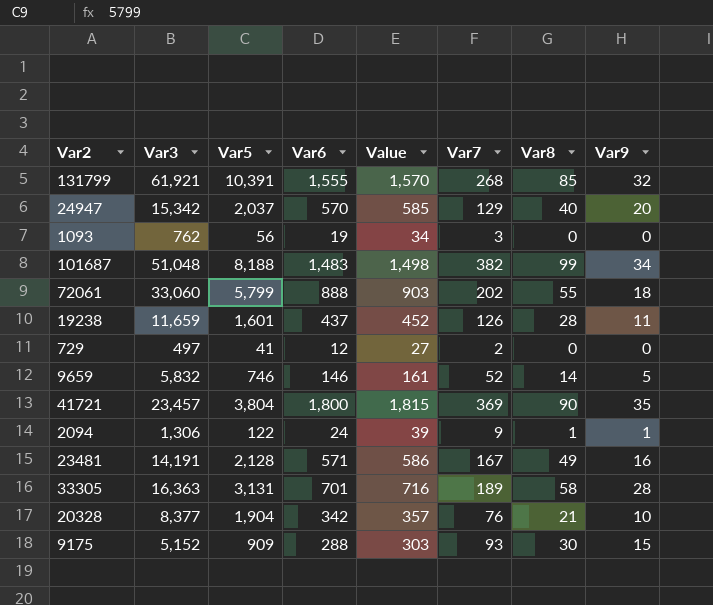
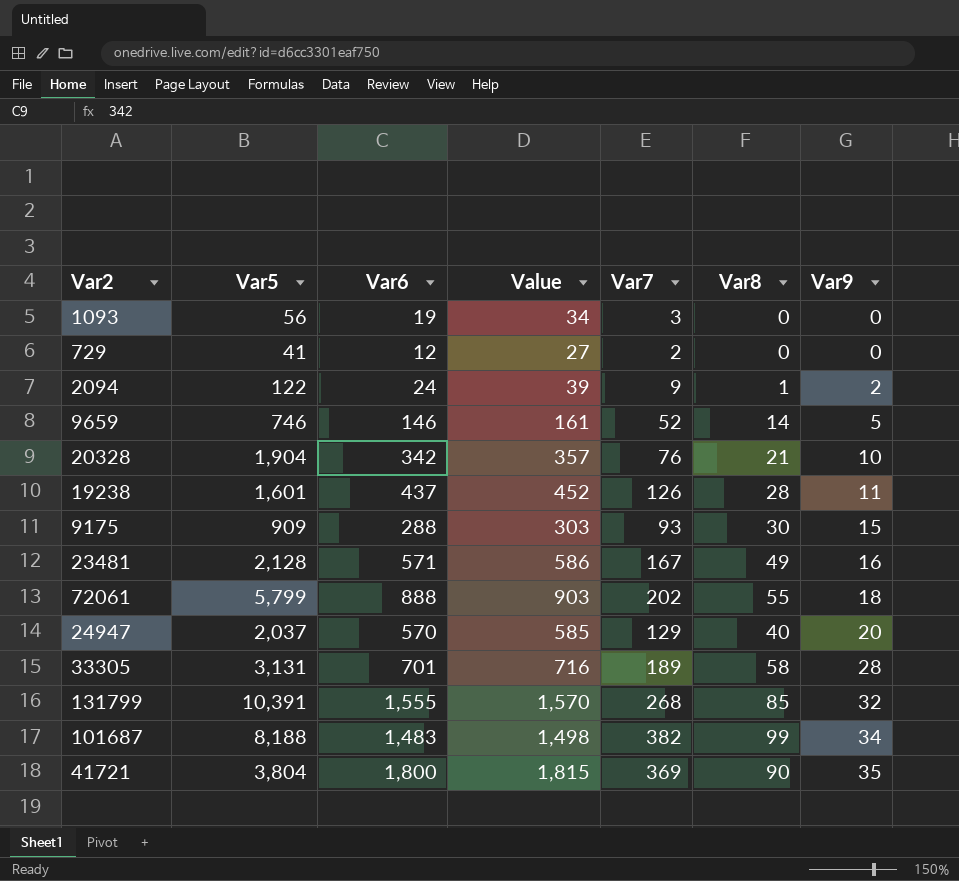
row order: none -> Var9 ascending
column Var3 | position: 2 -> none
2094 | Var9: 1 -> 2

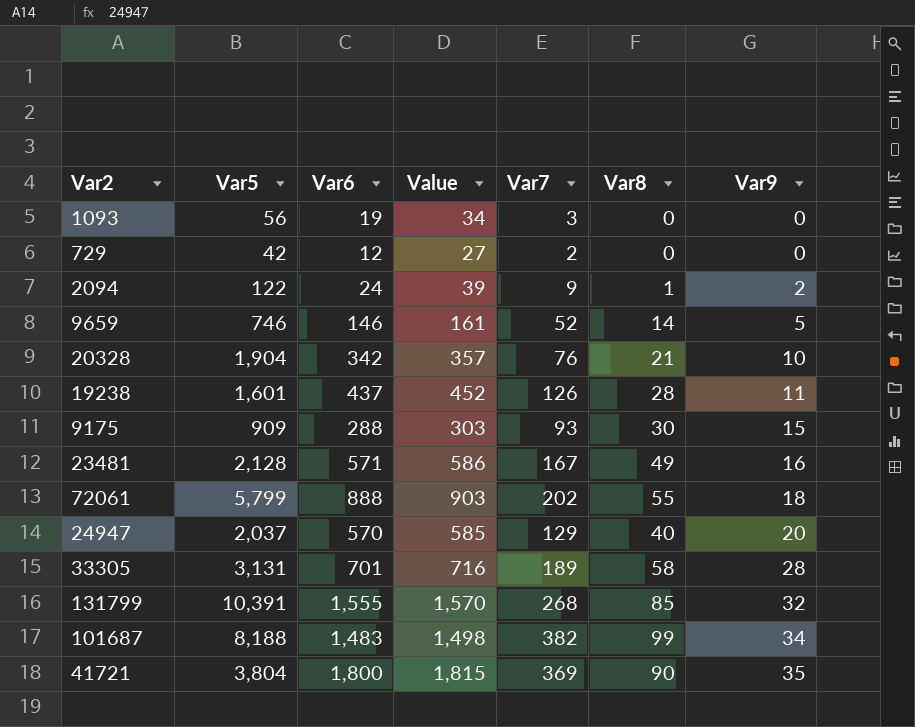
729 | Var5: 41 -> 42

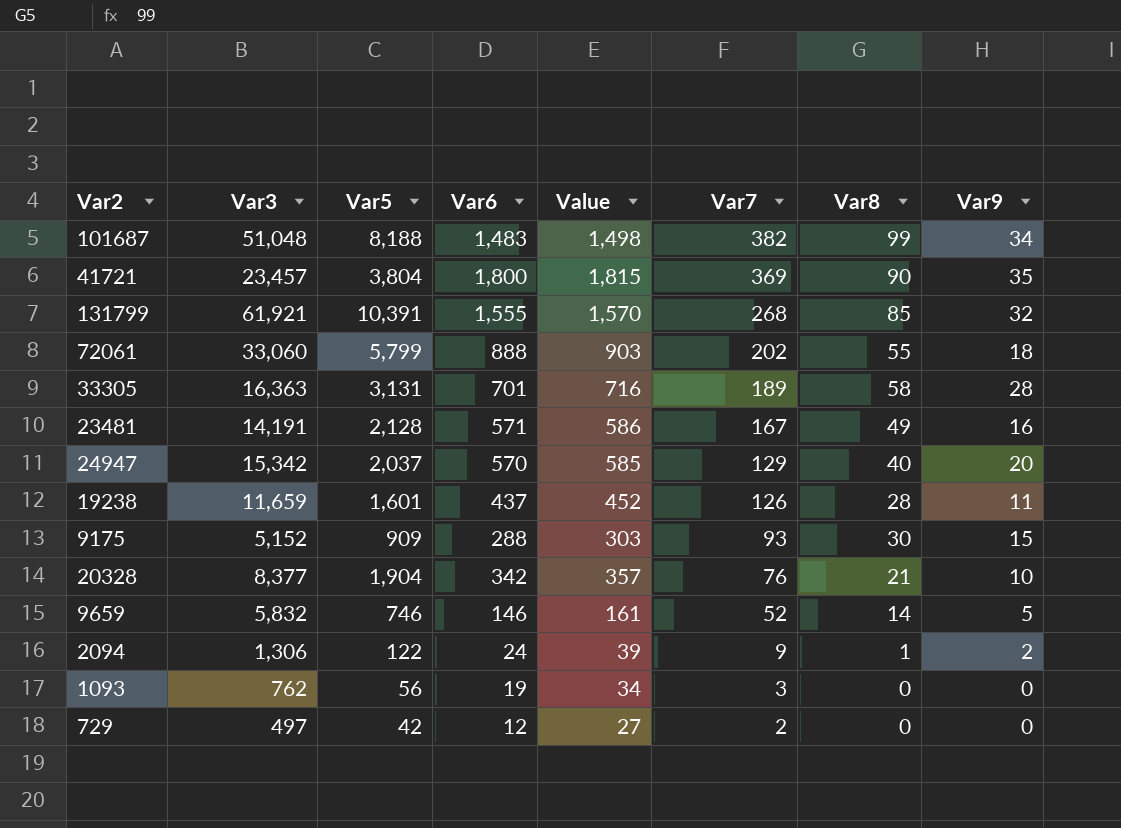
row order: Var9 ascending -> Var7 descending
column Var3 | position: none -> 2

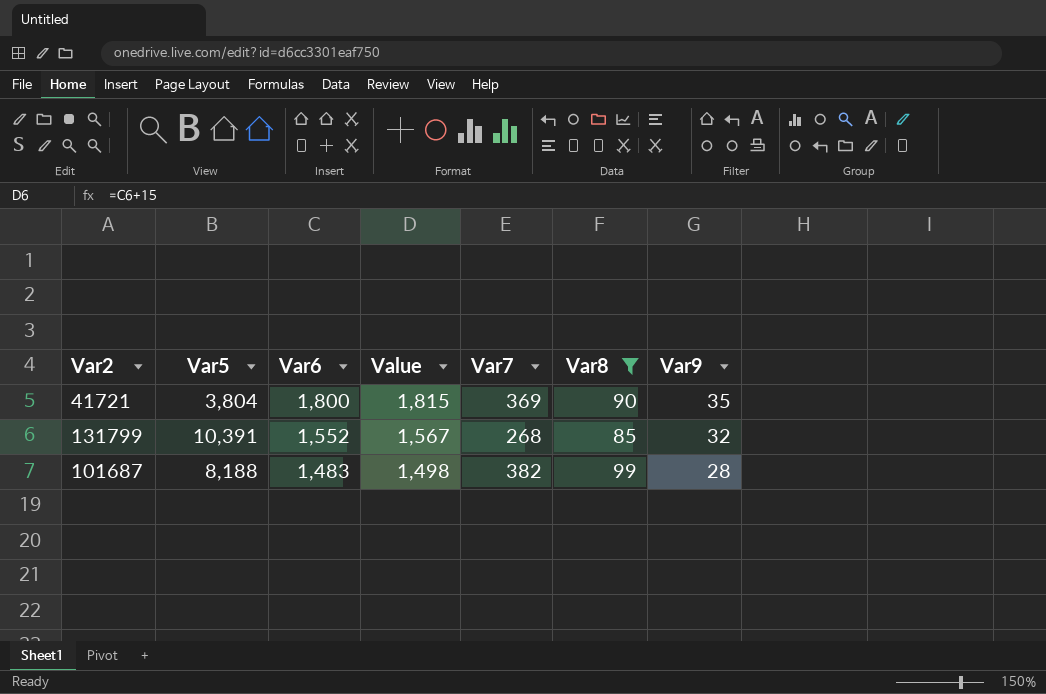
filter: none -> Var8 >= 85
row order: Var7 descending -> Var6 descending
column Var3 | position: 2 -> none
131799 | Var6: 1,555 -> 1,552
131799 | Value: 1,570 -> 1,567
101687 | Var9: 34 -> 28

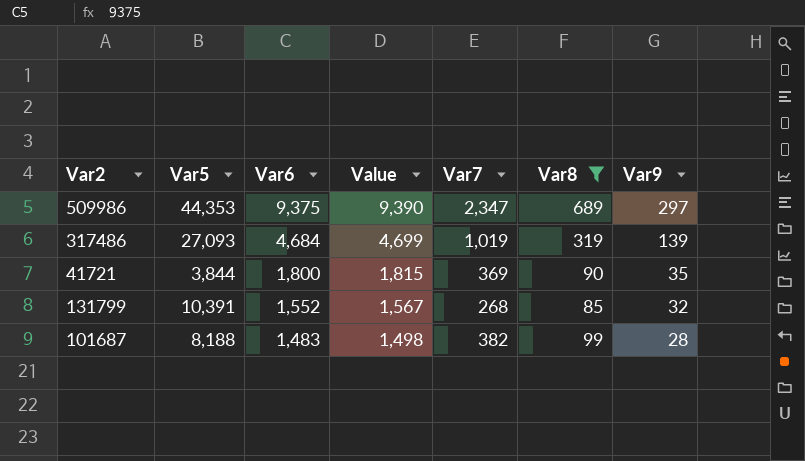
row 509986: none -> 44,353 | 9,375 | 9,390 | 2,347 | 689 | 297
row 317486: none -> 27,093 | 4,684 | 4,699 | 1,019 | 319 | 139
41721 | Var5: 3,804 -> 3,844

